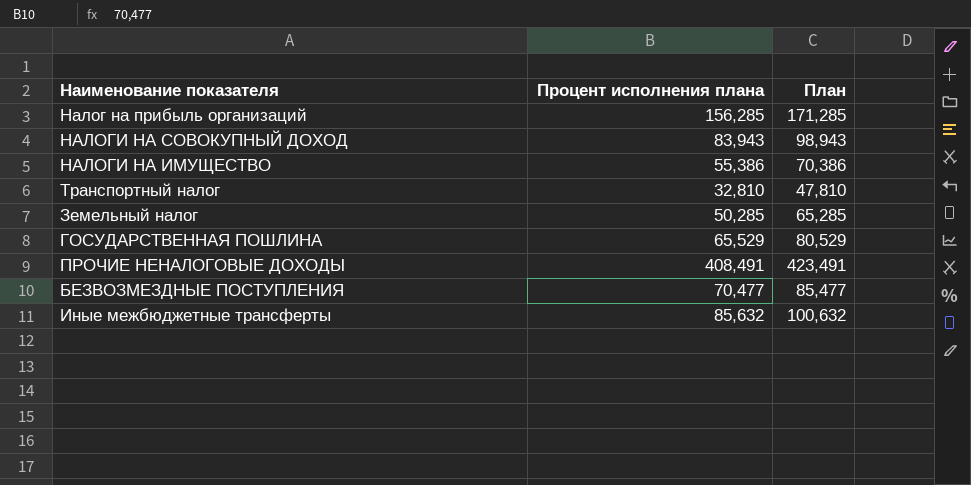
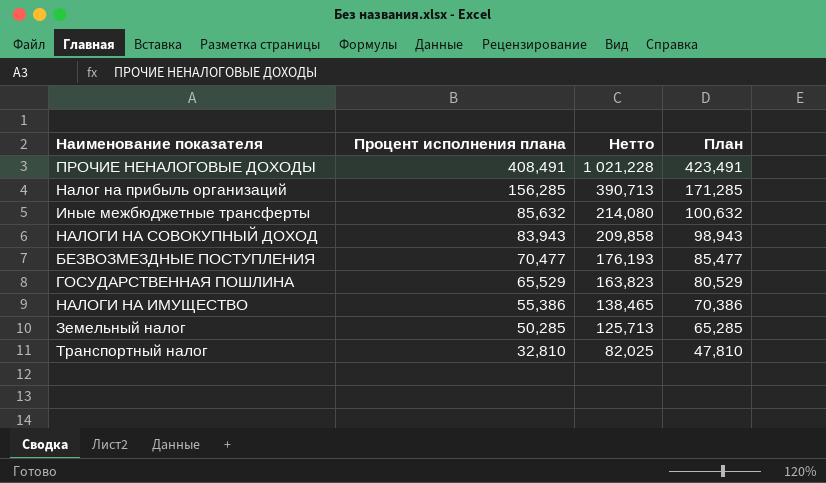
row order: none -> Процент исполнения плана descending
column Нетто | formula: none -> [Процент исполнения плана] * 2,5

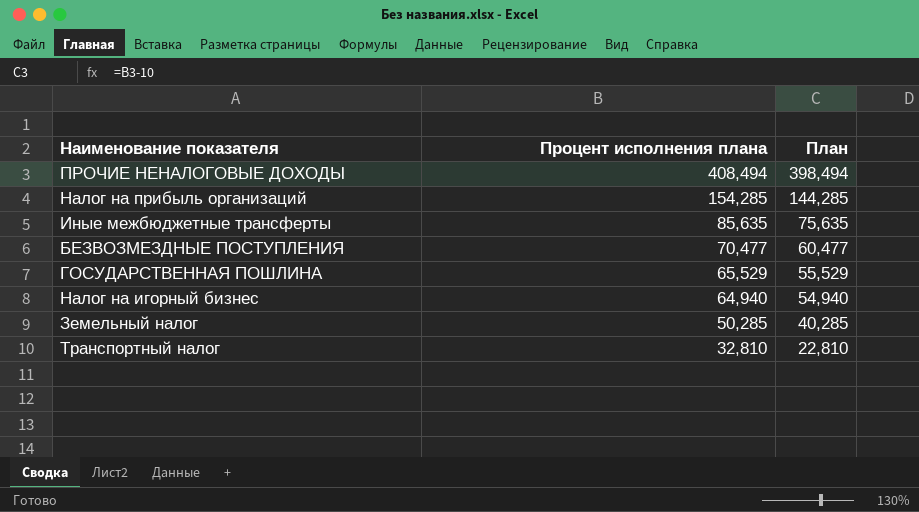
column Нетто | formula: [Процент исполнения плана] * 2,5 -> none
column План | formula: [Процент исполнения плана] + 15 -> [Процент исполнения плана] - 10
row НАЛОГИ НА СОВОКУПНЫЙ ДОХОД: 83,943 | 209,858 | 98,943 -> none
row НАЛОГИ НА ИМУЩЕСТВО: 55,386 | 138,465 | 70,386 -> none
ПРОЧИЕ НЕНАЛОГОВЫЕ ДОХОДЫ | Процент исполнения плана: 408,491 -> 408,494
Налог на прибыль организаций | Процент исполнения плана: 156,285 -> 154,285
Иные межбюджетные трансферты | Процент исполнения плана: 85,632 -> 85,635
row Налог на игорный бизнес: none -> 64,940 | 54,940

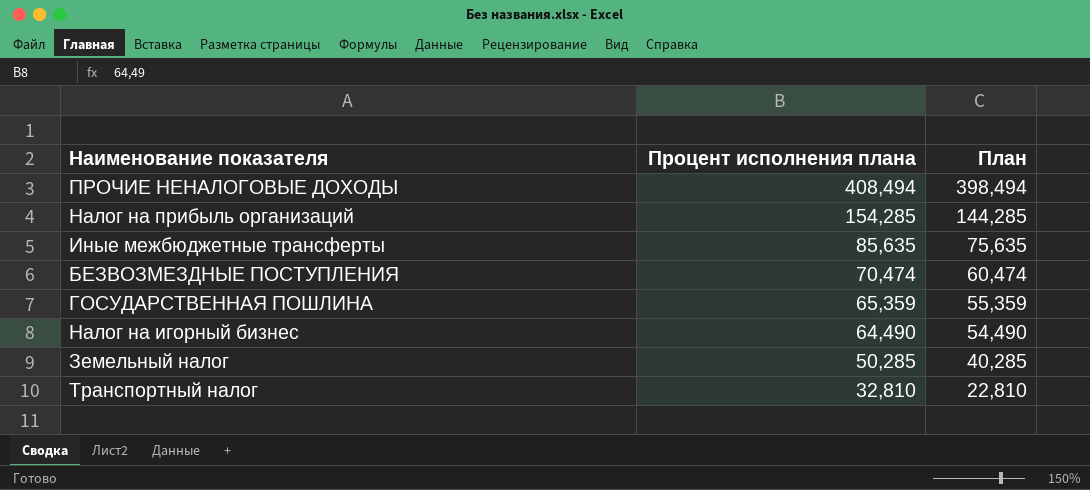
БЕЗВОЗМЕЗДНЫЕ ПОСТУПЛЕНИЯ | Процент исполнения плана: 70,477 -> 70,474
БЕЗВОЗМЕЗДНЫЕ ПОСТУПЛЕНИЯ | План: 60,477 -> 60,474
ГОСУДАРСТВЕННАЯ ПОШЛИНА | Процент исполнения плана: 65,529 -> 65,359
ГОСУДАРСТВЕННАЯ ПОШЛИНА | План: 55,529 -> 55,359
Налог на игорный бизнес | Процент исполнения плана: 64,940 -> 64,490
Налог на игорный бизнес | План: 54,940 -> 54,490

